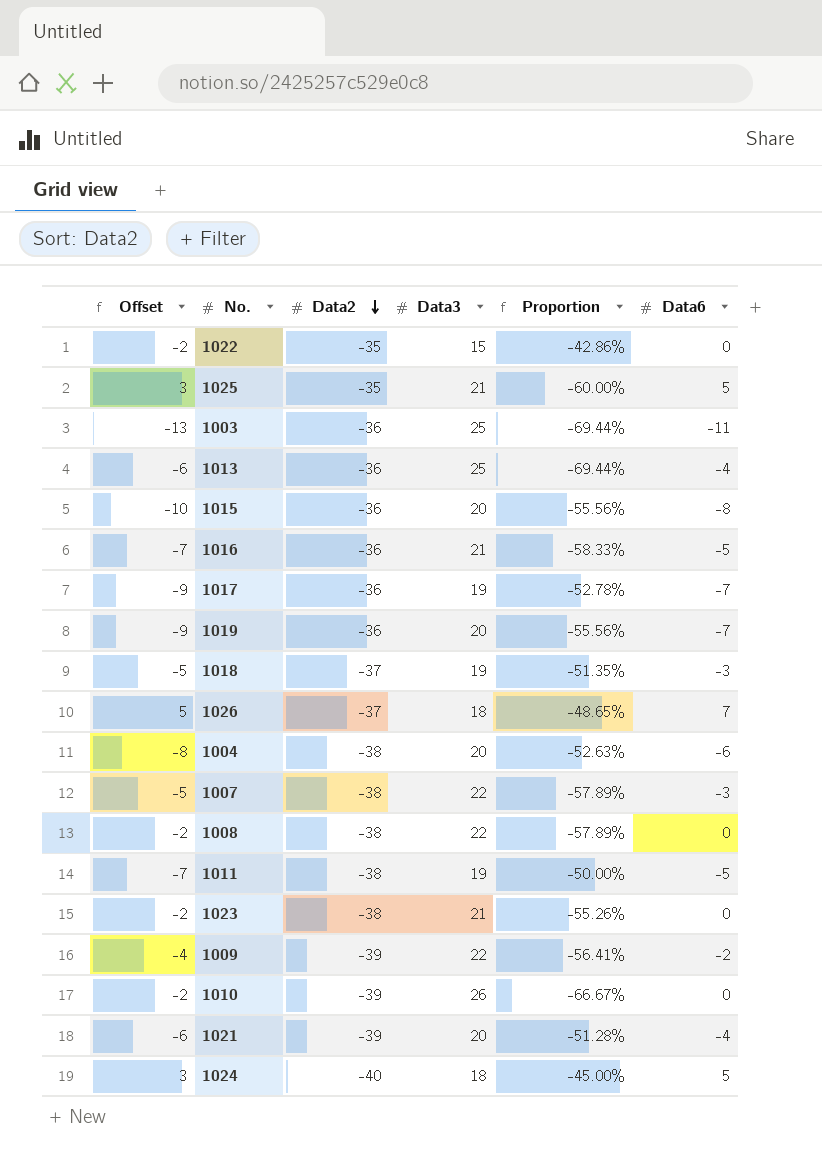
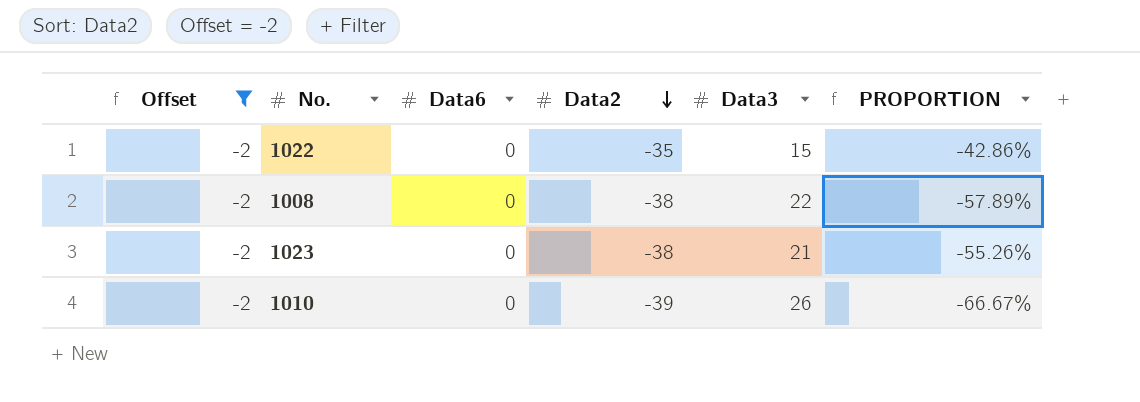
filter: none -> Offset = -2
column Data6 | position: 6 -> 3
column name: Proportion -> PROPORTION

